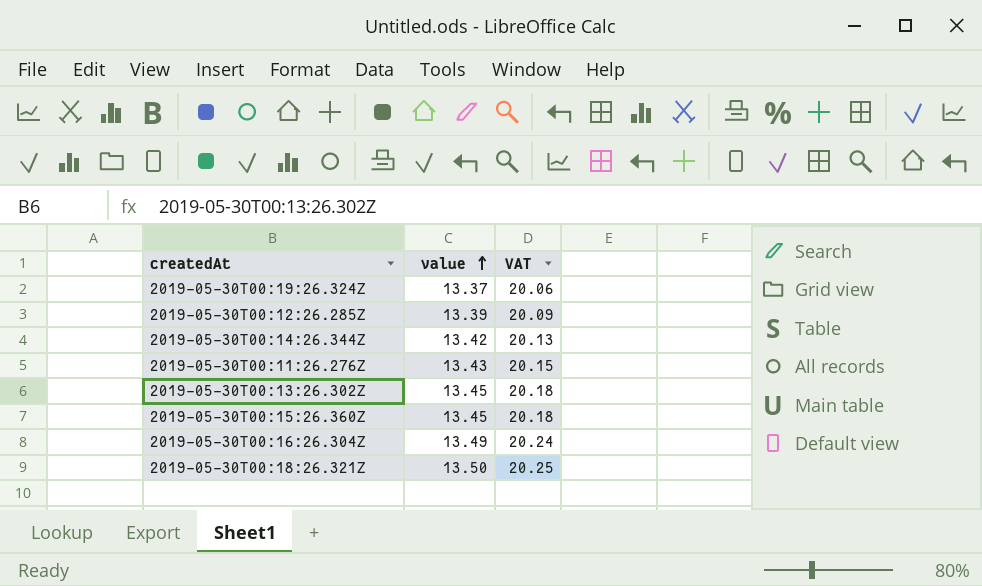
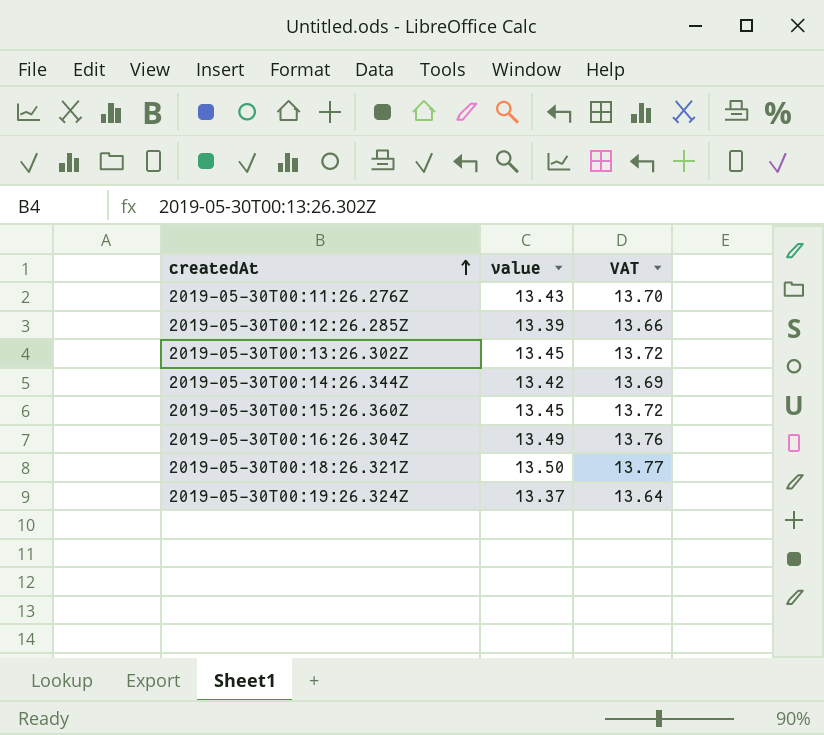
row order: value ascending -> createdAt ascending
column VAT | formula: [value] * 1.5 -> [value] * 1.02

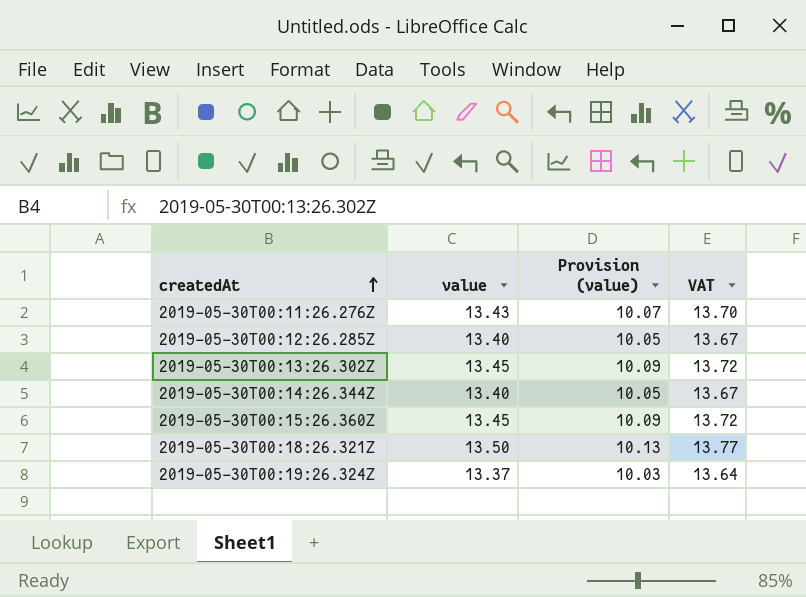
column Provision (value) | formula: none -> [value] * 0.75
row 2019-05-30T00:16:26.304Z: 13.49 | 13.76 -> none
2019-05-30T00:12:26.285Z | value: 13.39 -> 13.40
2019-05-30T00:12:26.285Z | VAT: 13.66 -> 13.67
2019-05-30T00:14:26.344Z | value: 13.42 -> 13.40
2019-05-30T00:14:26.344Z | VAT: 13.69 -> 13.67

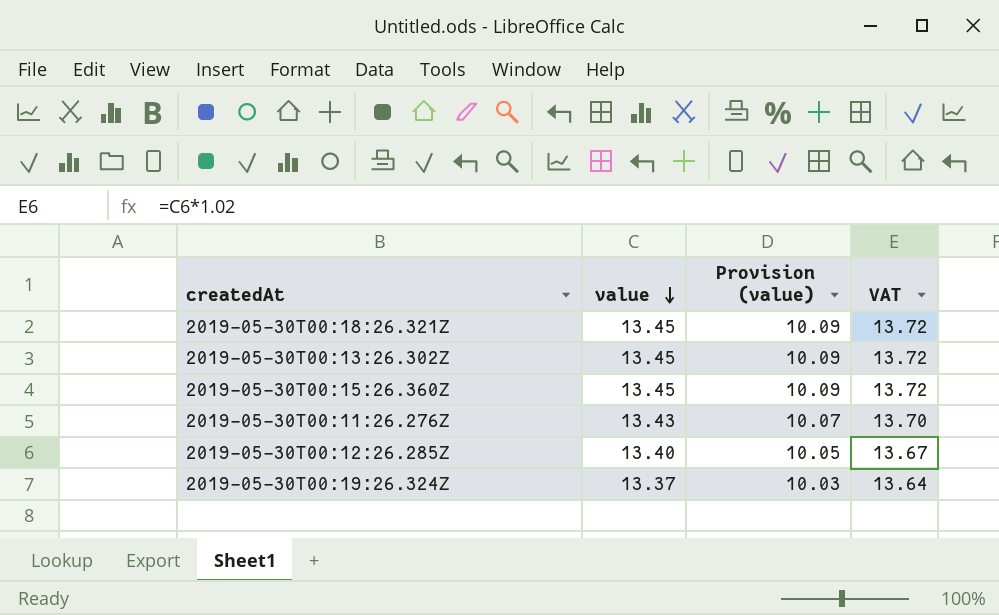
row order: createdAt ascending -> value descending
row 2019-05-30T00:14:26.344Z: 13.40 | 10.05 | 13.67 -> none
2019-05-30T00:18:26.321Z | value: 13.50 -> 13.45
2019-05-30T00:18:26.321Z | Provision (value): 10.13 -> 10.09
2019-05-30T00:18:26.321Z | VAT: 13.77 -> 13.72

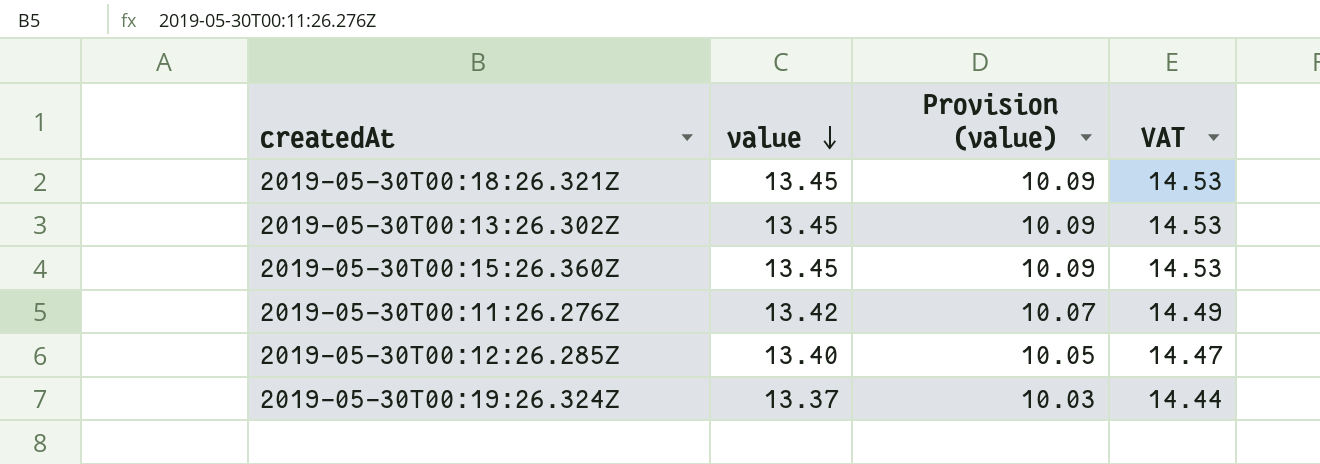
column VAT | formula: [value] * 1.02 -> [value] * 1.08
2019-05-30T00:11:26.276Z | value: 13.43 -> 13.42

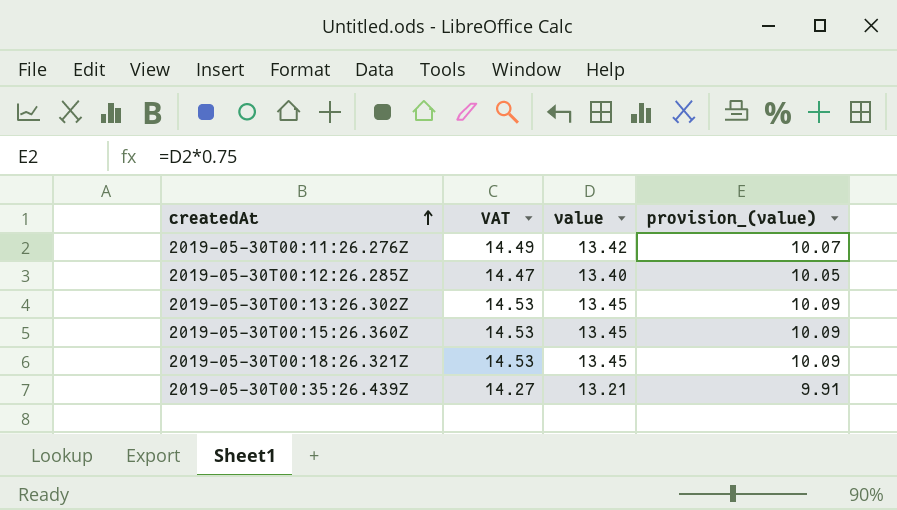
row order: value descending -> createdAt ascending
column VAT | position: 4 -> 2
column name: Provision (value) -> provision_(value)
row 2019-05-30T00:19:26.324Z: 13.37 | 10.03 | 14.44 -> none
row 2019-05-30T00:35:26.439Z: none -> 14.27 | 13.21 | 9.91

